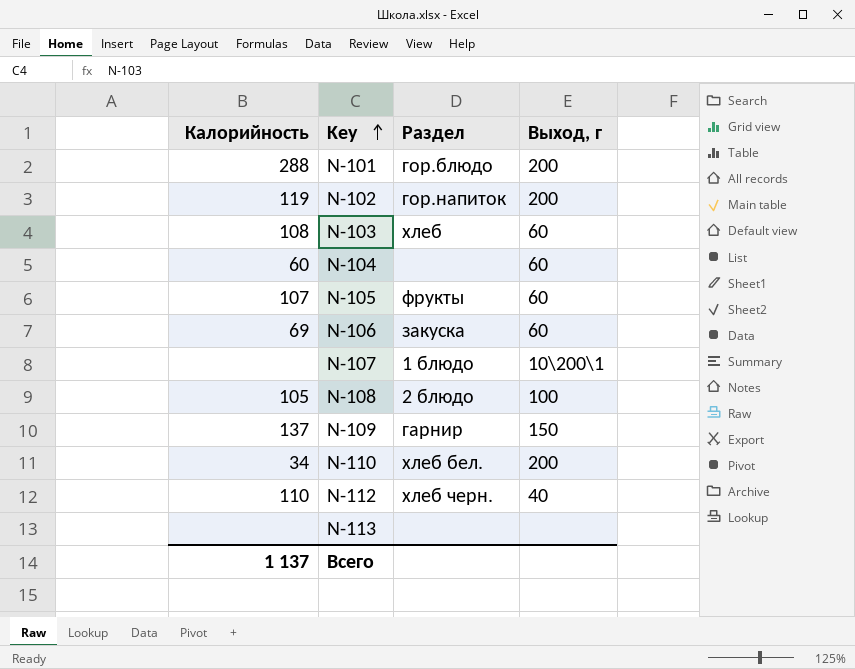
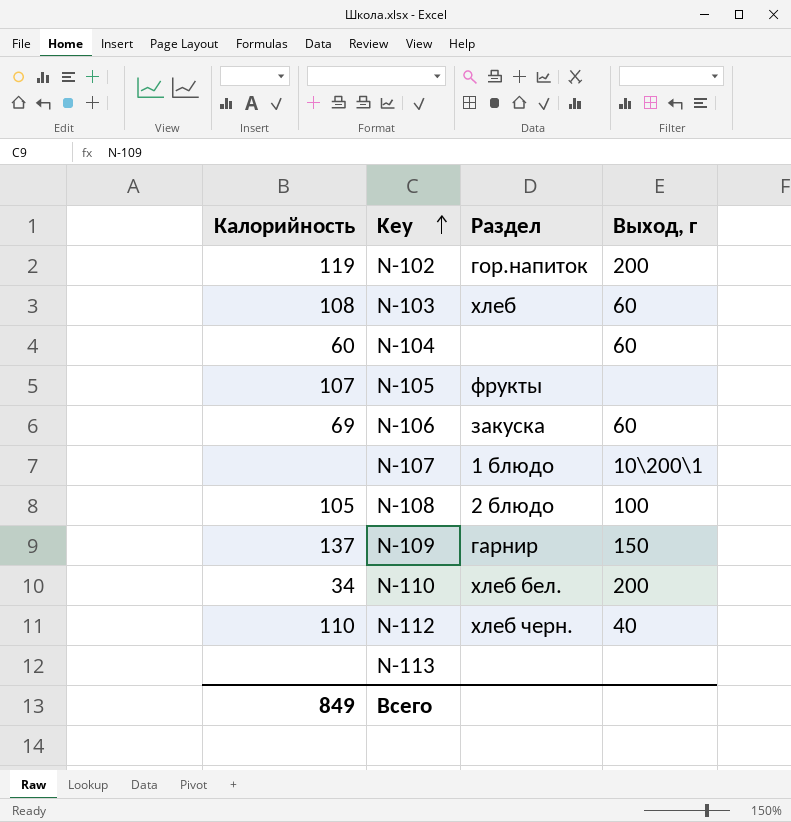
row N-101: 288 | гор.блюдо | 200 -> none
N-105 | Выход, г: 60 -> none
Всего | Калорийность: 1 137 -> 849

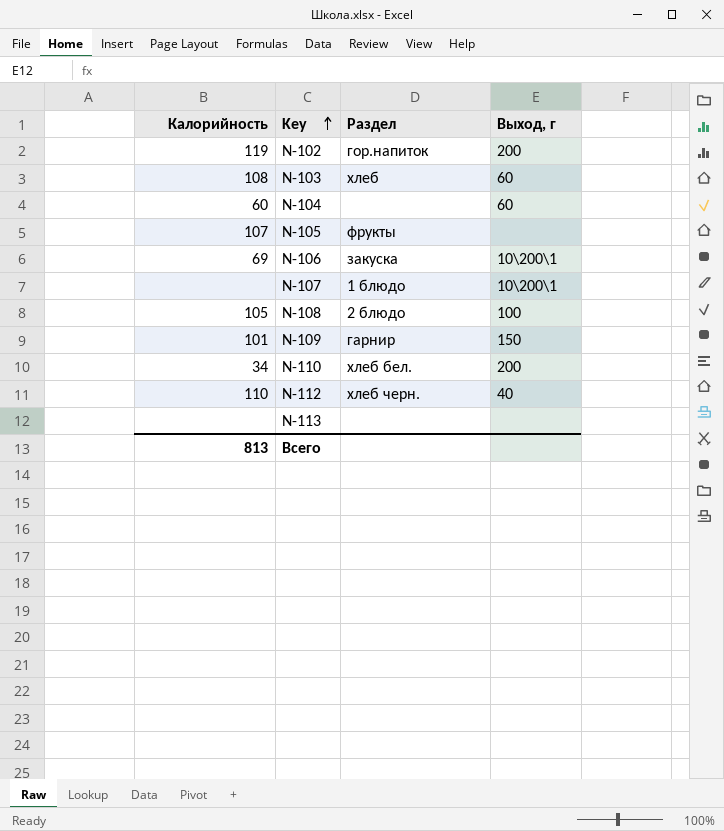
N-106 | Выход, г: 60 -> 10\200\1
N-109 | Калорийность: 137 -> 101
Всего | Калорийность: 849 -> 813

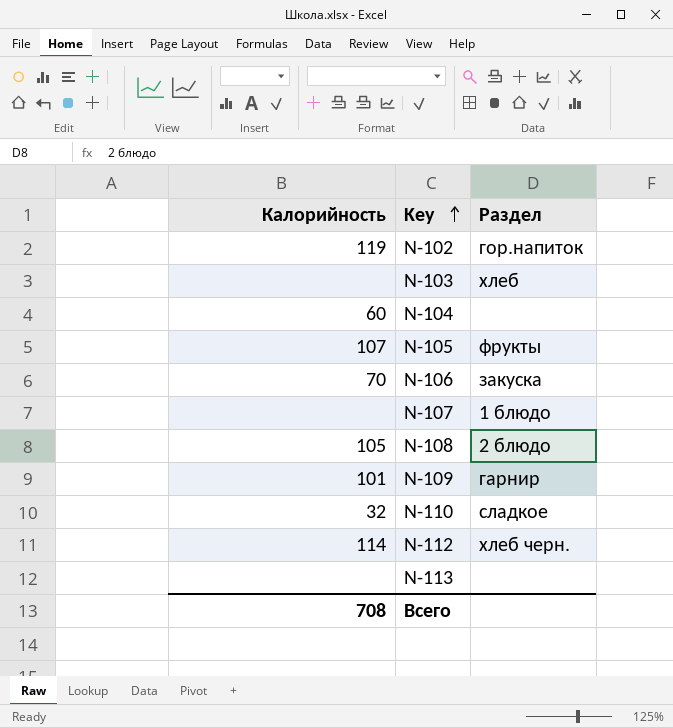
column Выход, г | position: 4 -> none
N-103 | Калорийность: 108 -> none
N-106 | Калорийность: 69 -> 70
N-110 | Калорийность: 34 -> 32
N-110 | Раздел: хлеб бел. -> сладкое
N-112 | Калорийность: 110 -> 114
Всего | Калорийность: 813 -> 708

